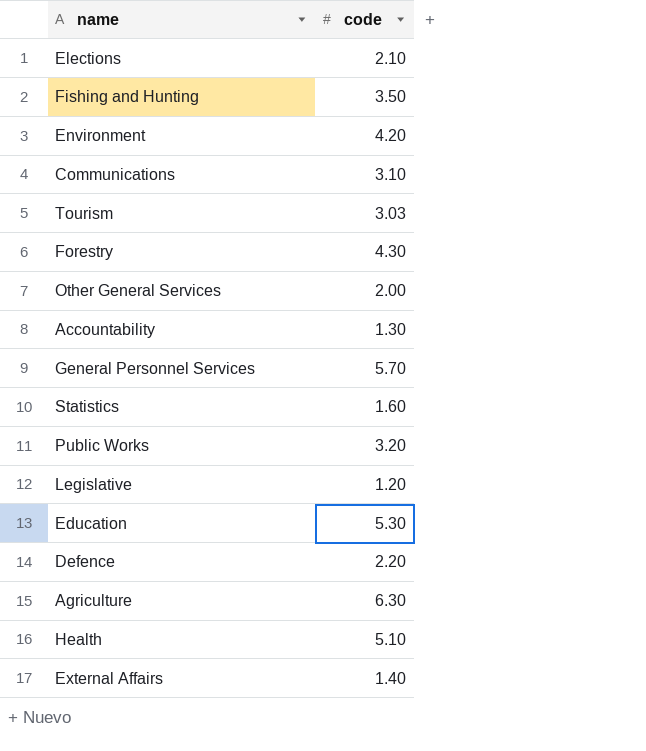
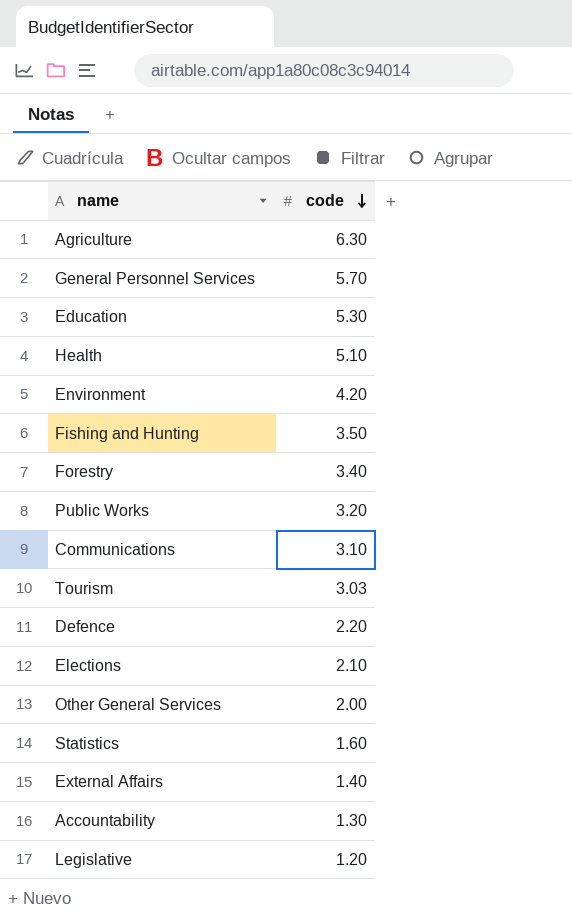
row order: none -> code descending
Forestry | code: 4.30 -> 3.40

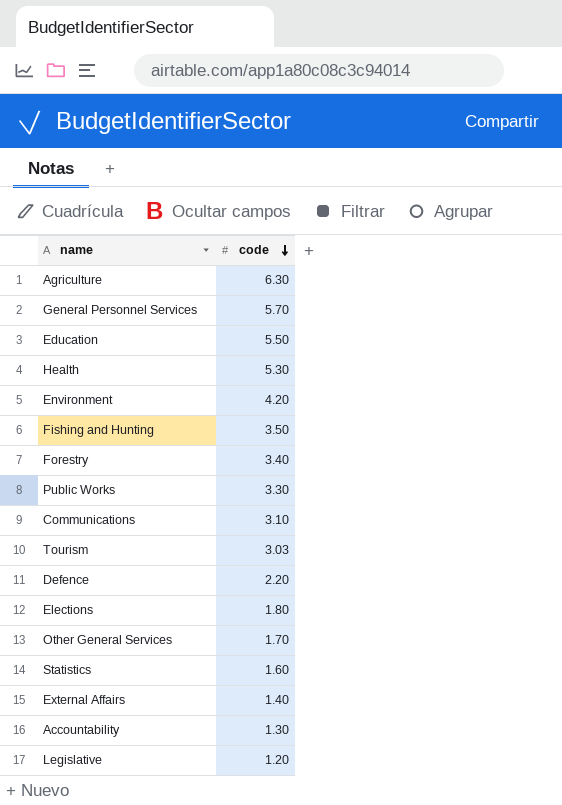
Education | code: 5.30 -> 5.50
Health | code: 5.10 -> 5.30
Public Works | code: 3.20 -> 3.30
Elections | code: 2.10 -> 1.80
Other General Services | code: 2.00 -> 1.70

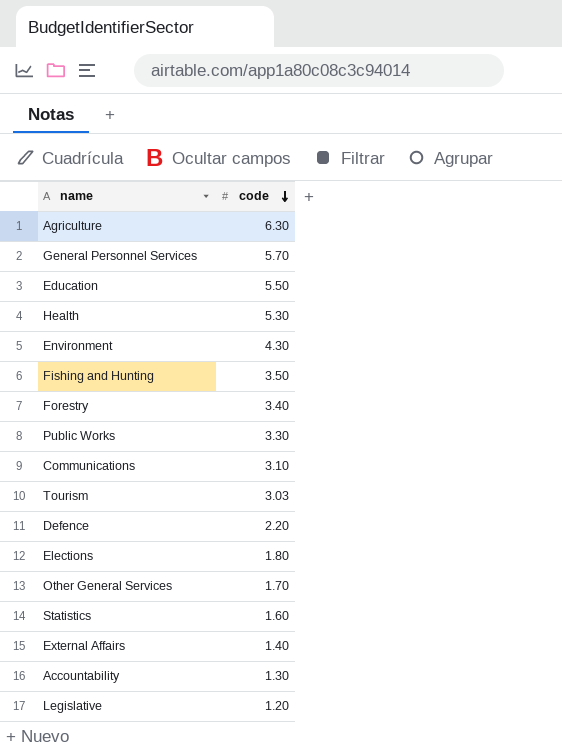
Environment | code: 4.20 -> 4.30

